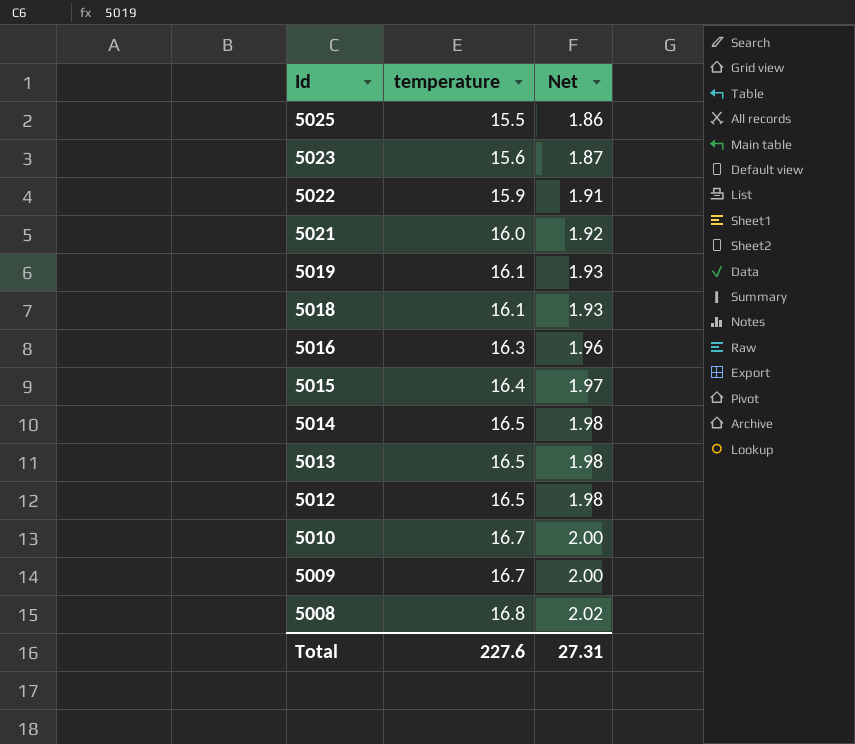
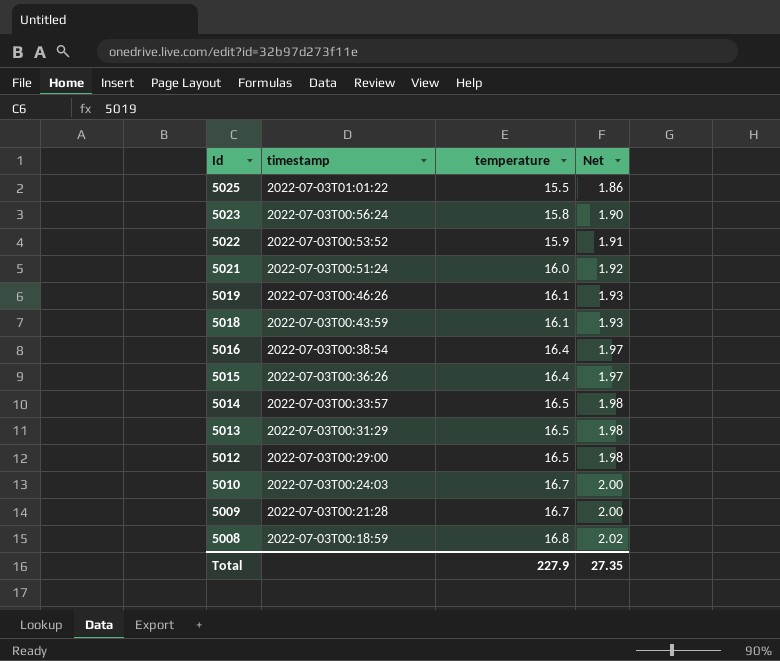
column timestamp | position: none -> 2
5023 | temperature: 15.6 -> 15.8
5023 | Net: 1.87 -> 1.90
5016 | temperature: 16.3 -> 16.4
5016 | Net: 1.96 -> 1.97
Total | temperature: 227.6 -> 227.9
Total | Net: 27.31 -> 27.35

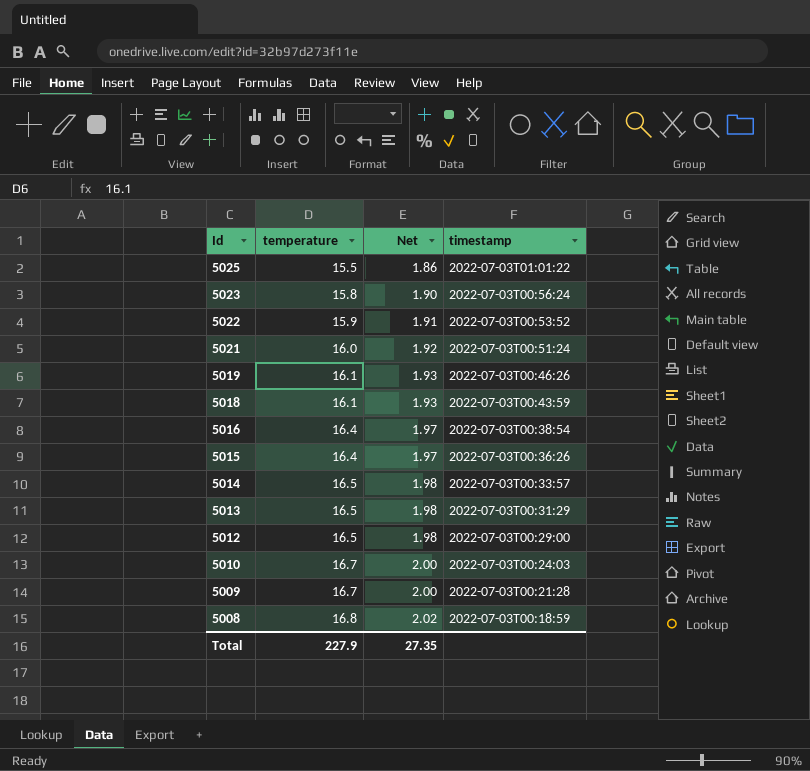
column timestamp | position: 2 -> 4

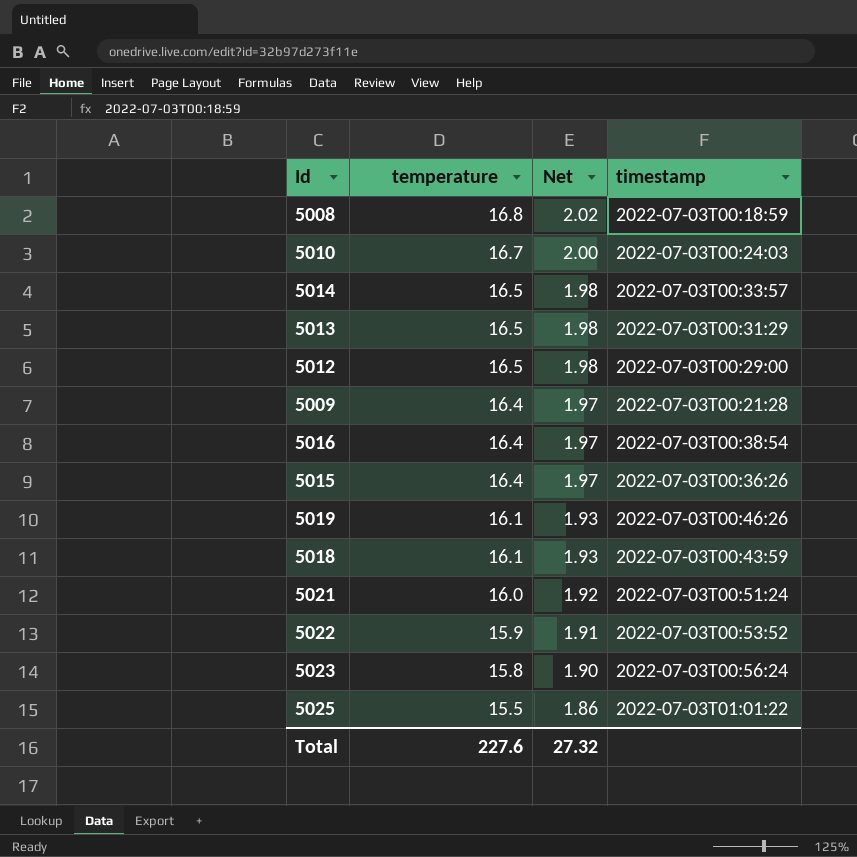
row order: Id descending -> temperature descending
5009 | temperature: 16.7 -> 16.4
5009 | Net: 2.00 -> 1.97
Total | temperature: 227.9 -> 227.6
Total | Net: 27.35 -> 27.32

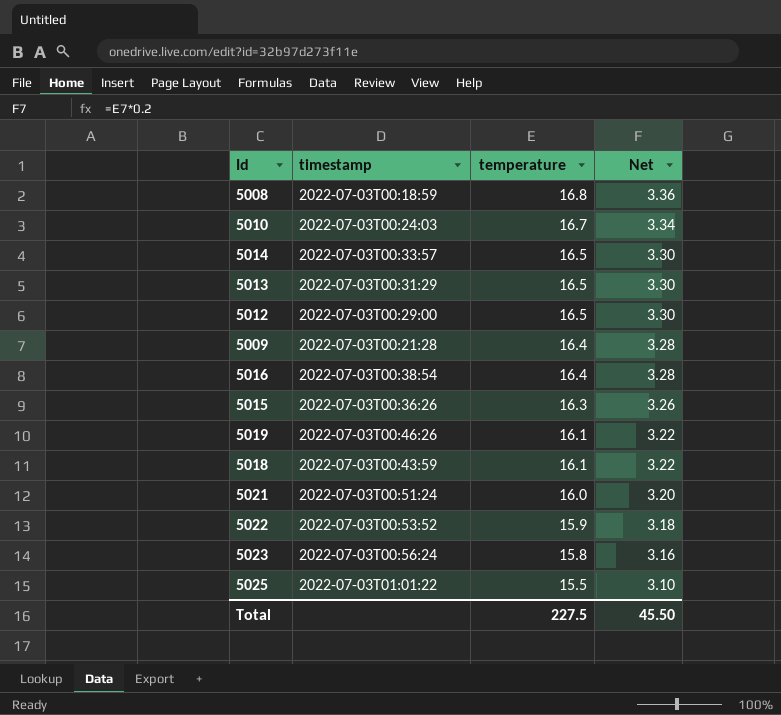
column timestamp | position: 4 -> 2
column Net | formula: [temperature] * 0.12 -> [temperature] * 0.2
5015 | temperature: 16.4 -> 16.3
Total | temperature: 227.6 -> 227.5
Total | Net: 27.32 -> 45.50

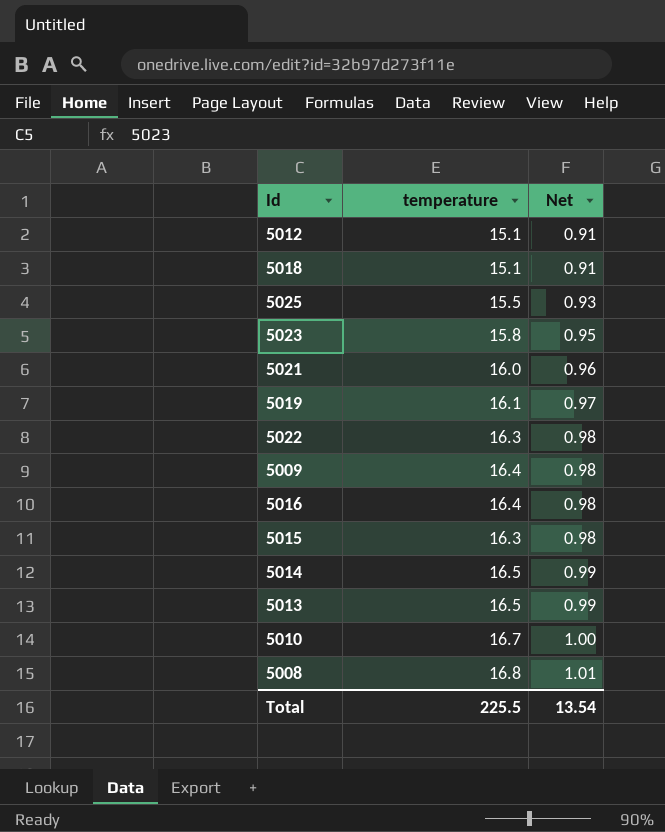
row order: temperature descending -> Net ascending
column timestamp | position: 2 -> none
column Net | formula: [temperature] * 0.2 -> [temperature] * 0.06
5012 | temperature: 16.5 -> 15.1
5018 | temperature: 16.1 -> 15.1
5022 | temperature: 15.9 -> 16.3
Total | temperature: 227.5 -> 225.5
Total | Net: 45.50 -> 13.54

